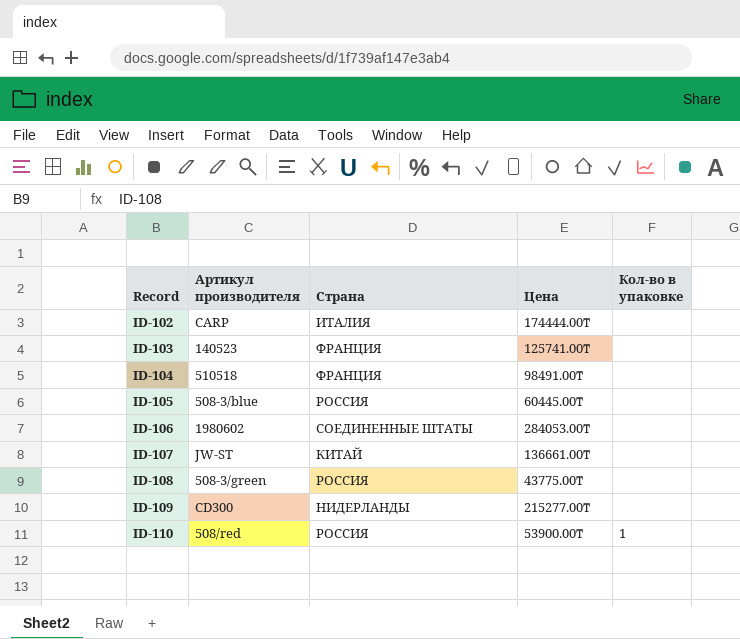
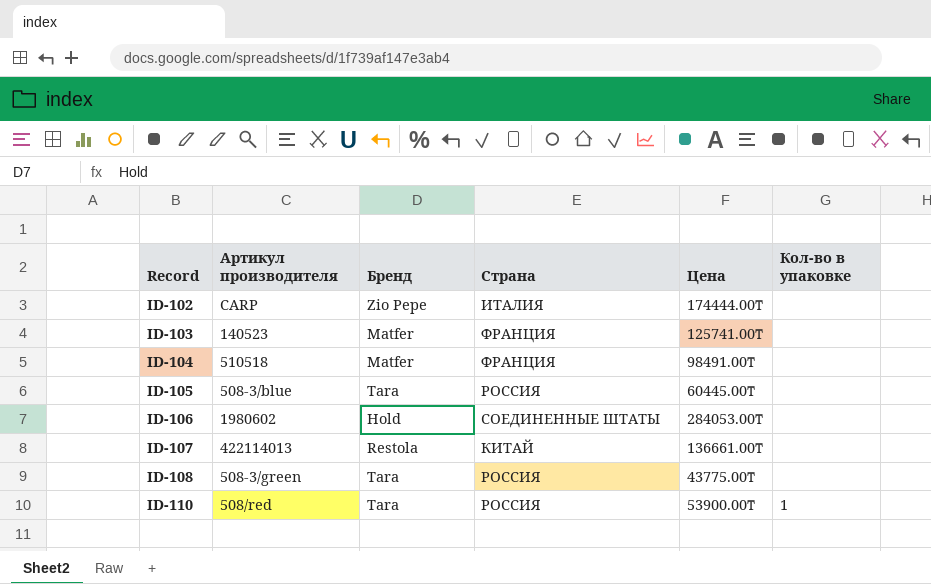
column Бренд | position: none -> 3
row ID-109: CD300 | НИДЕРЛАНДЫ | 215277.00₸ | none -> none
ID-107 | Артикул производителя: JW-ST -> 422114013

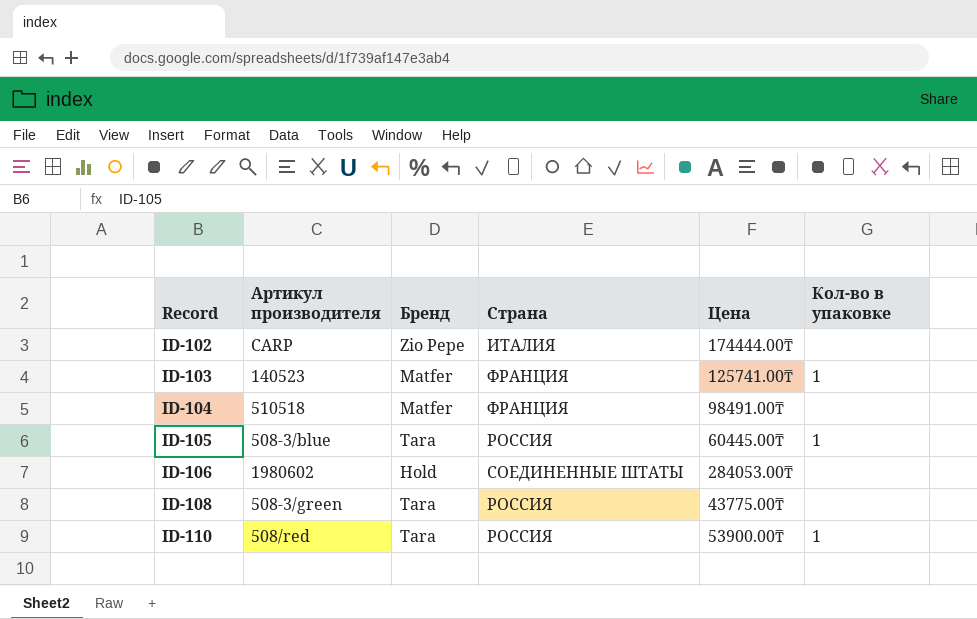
row ID-107: 422114013 | Restola | КИТАЙ | 136661.00₸ | none -> none
ID-103 | Кол-во в упаковке: none -> 1
ID-105 | Кол-во в упаковке: none -> 1

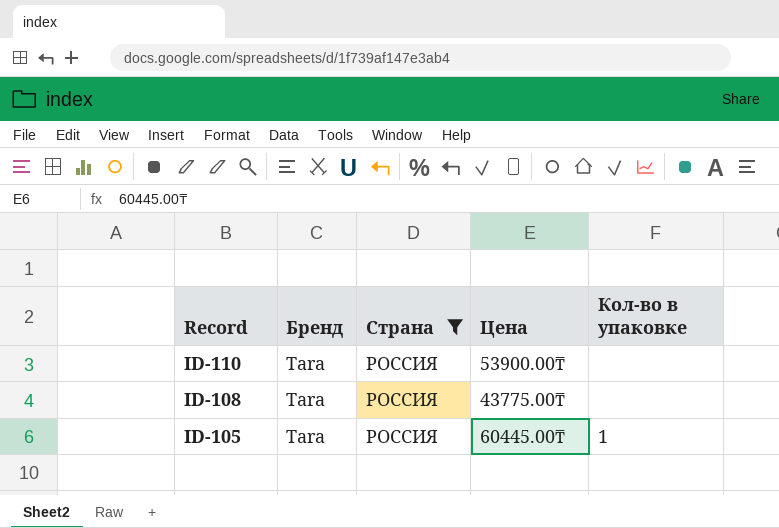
filter: none -> Страна = РОССИЯ
row order: Record ascending -> Record descending
column Артикул производителя | position: 2 -> none
ID-110 | Кол-во в упаковке: 1 -> none

